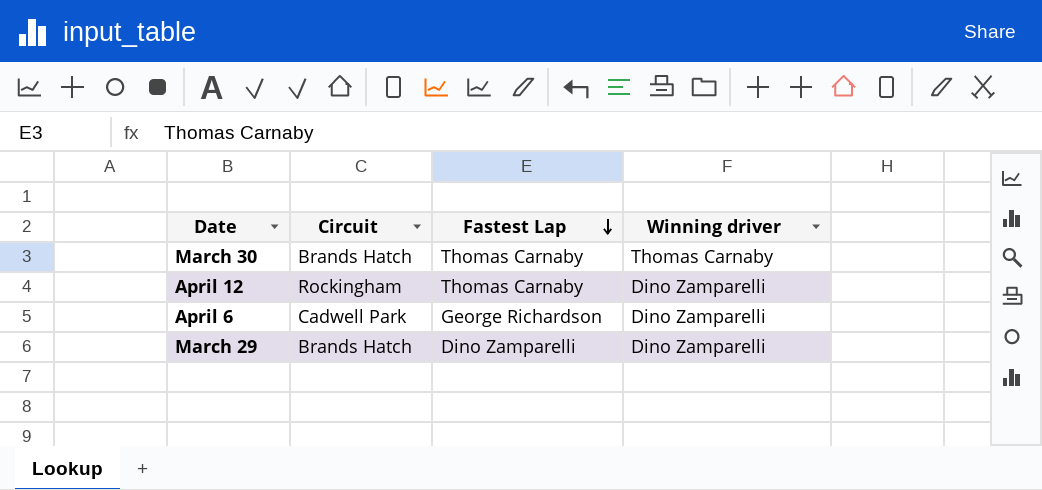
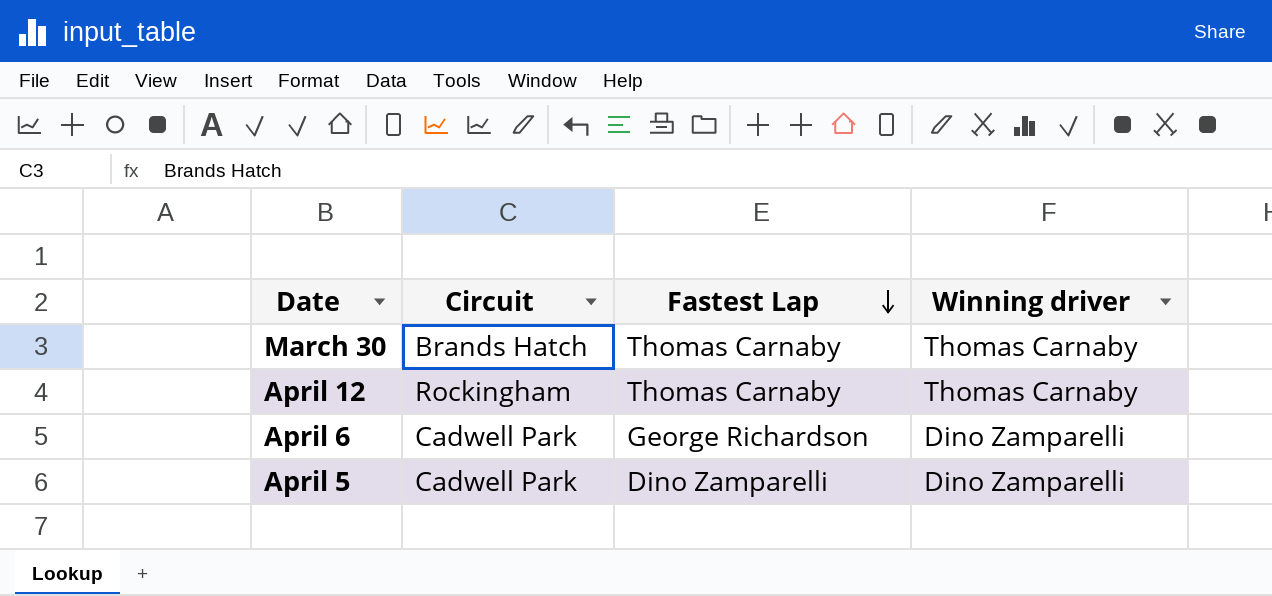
row March 29: Brands Hatch | Dino Zamparelli | Dino Zamparelli -> none
April 12 | Winning driver: Dino Zamparelli -> Thomas Carnaby
row April 5: none -> Cadwell Park | Dino Zamparelli | Dino Zamparelli

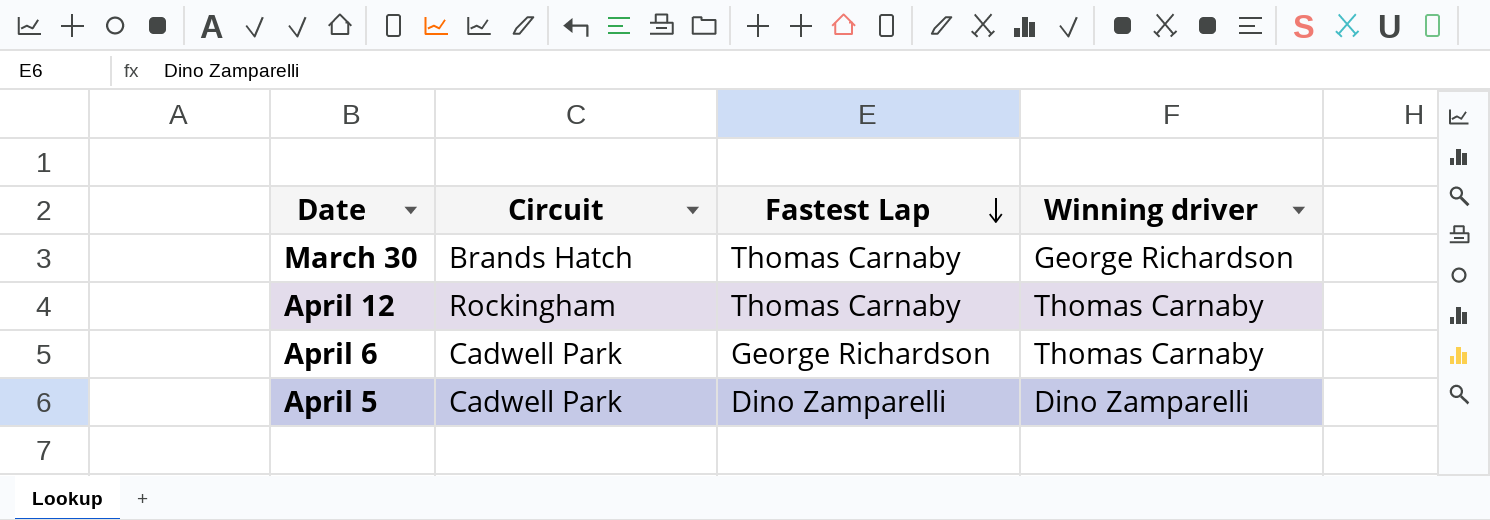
March 30 | Winning driver: Thomas Carnaby -> George Richardson
April 6 | Winning driver: Dino Zamparelli -> Thomas Carnaby

